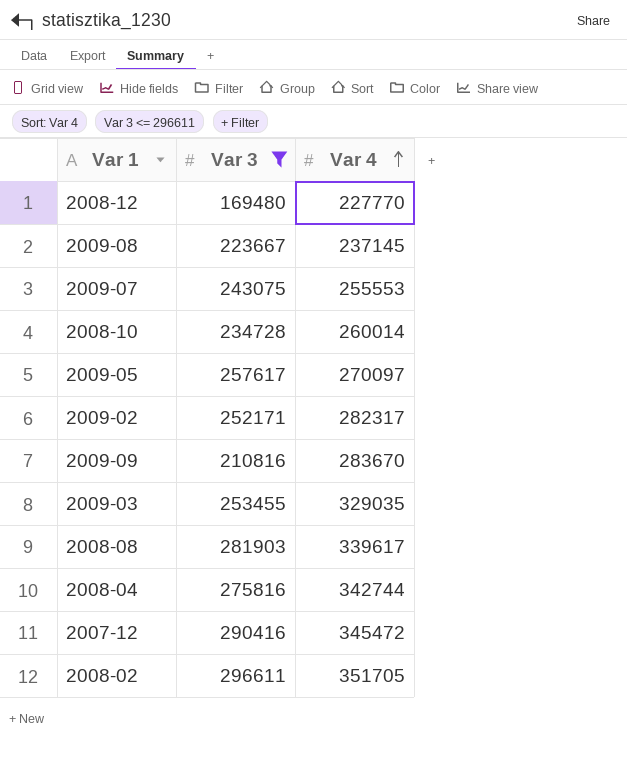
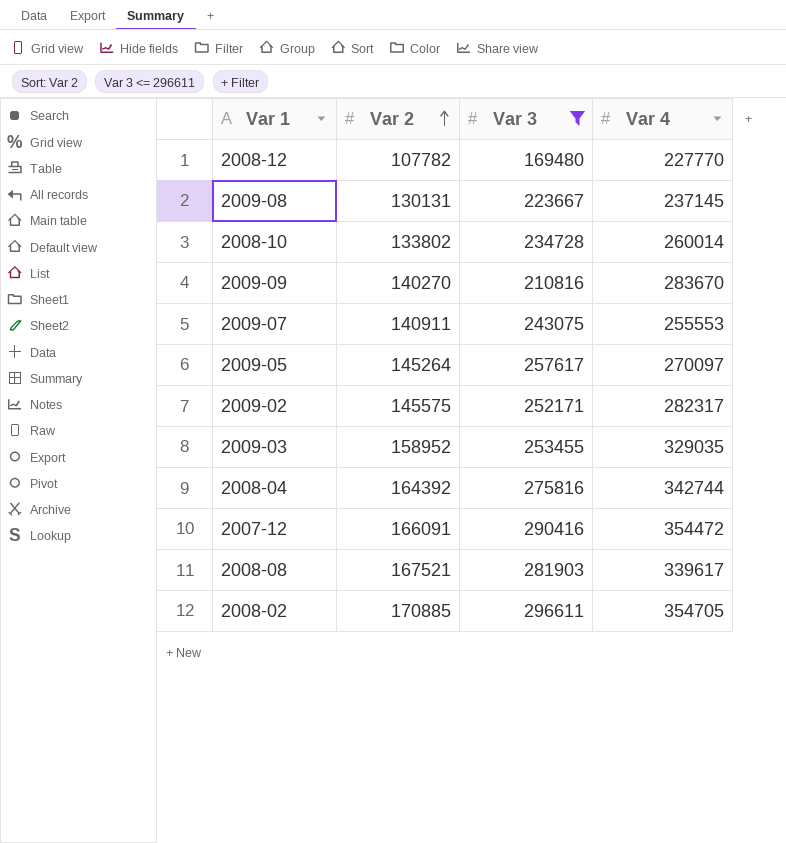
row order: Var 4 ascending -> Var 2 ascending
column Var 2 | position: none -> 2
2007-12 | Var 4: 345472 -> 354472
2008-02 | Var 4: 351705 -> 354705

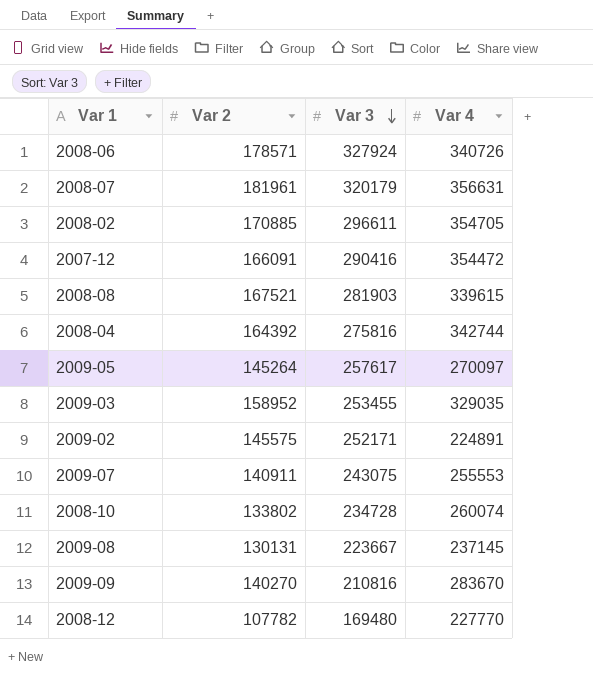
filter: Var 3 <= 296611 -> none
row order: Var 2 ascending -> Var 3 descending
2008-08 | Var 4: 339617 -> 339615
2009-02 | Var 4: 282317 -> 224891
2008-10 | Var 4: 260014 -> 260074

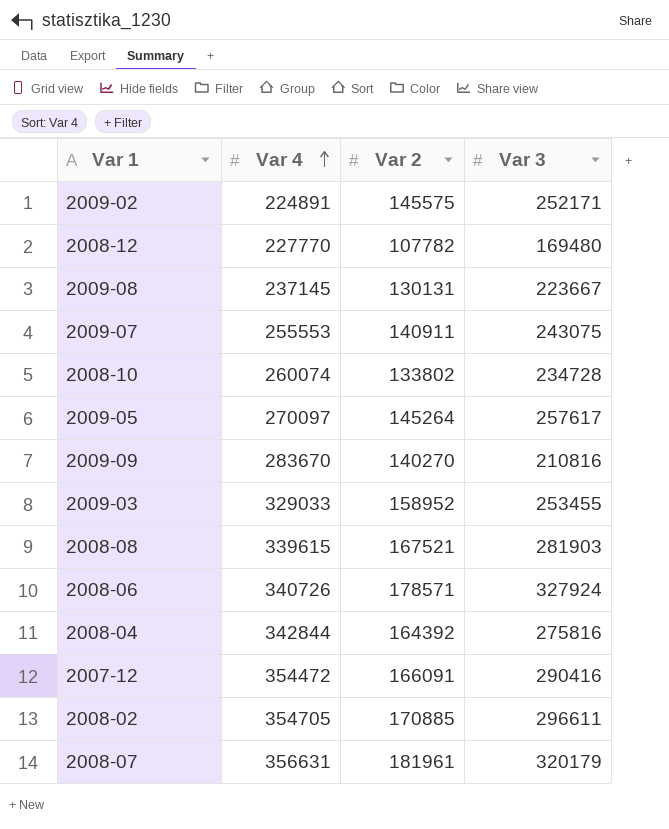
row order: Var 3 descending -> Var 4 ascending
column Var 4 | position: 4 -> 2
2009-03 | Var 4: 329035 -> 329033
2008-04 | Var 4: 342744 -> 342844

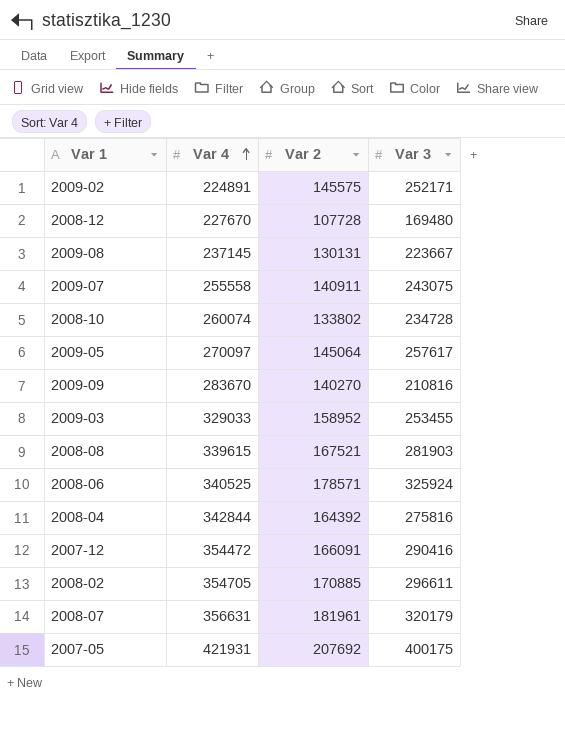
2008-12 | Var 4: 227770 -> 227670
2008-12 | Var 2: 107782 -> 107728
2009-07 | Var 4: 255553 -> 255558
2009-05 | Var 2: 145264 -> 145064
2008-06 | Var 4: 340726 -> 340525
2008-06 | Var 3: 327924 -> 325924
row 2007-05: none -> 421931 | 207692 | 400175

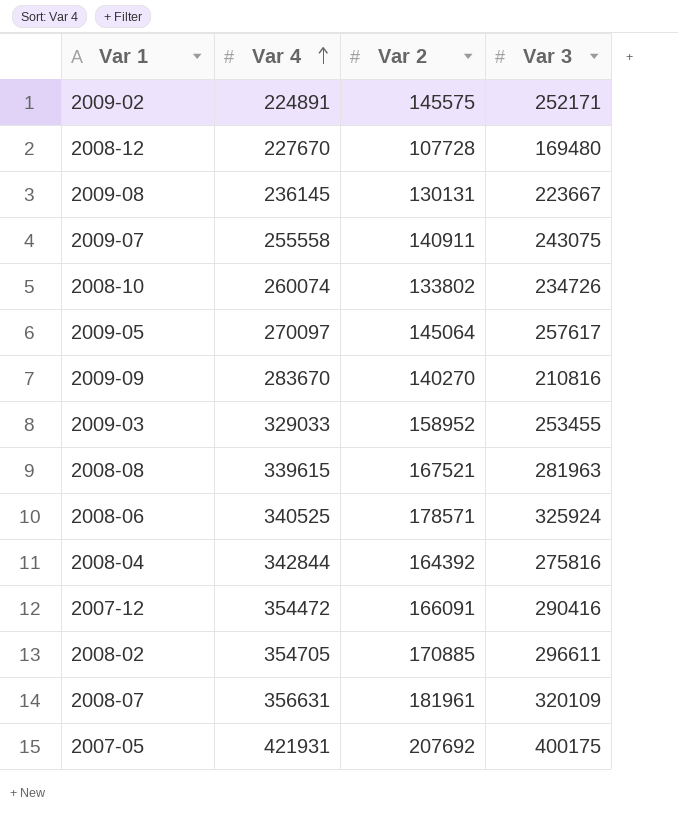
2009-08 | Var 4: 237145 -> 236145
2008-10 | Var 3: 234728 -> 234726
2008-08 | Var 3: 281903 -> 281963
2008-07 | Var 3: 320179 -> 320109

